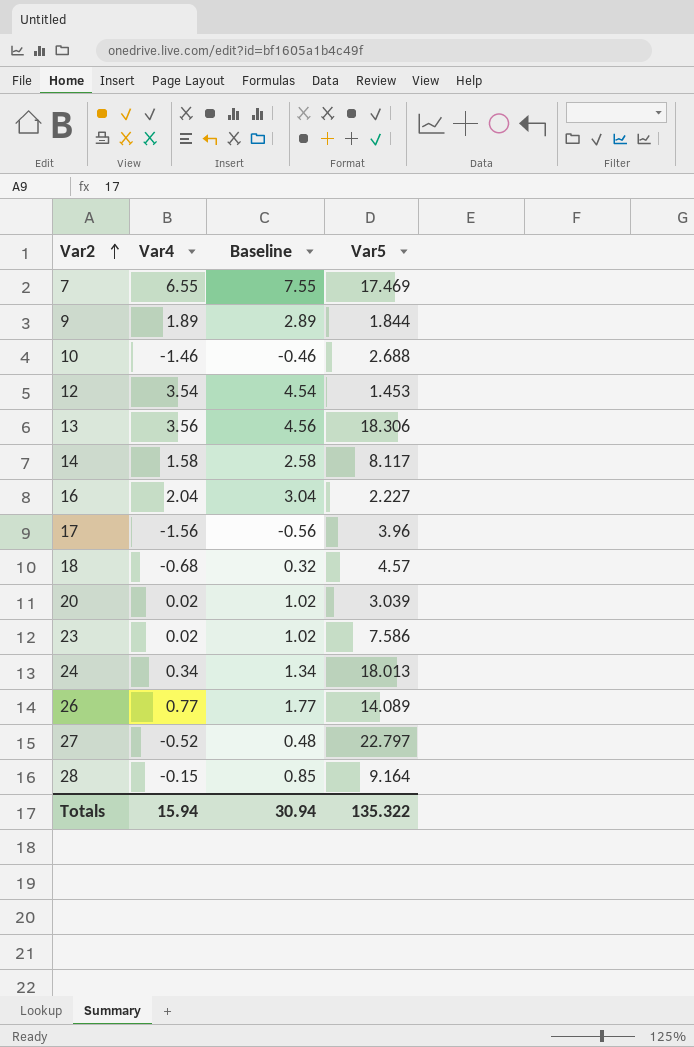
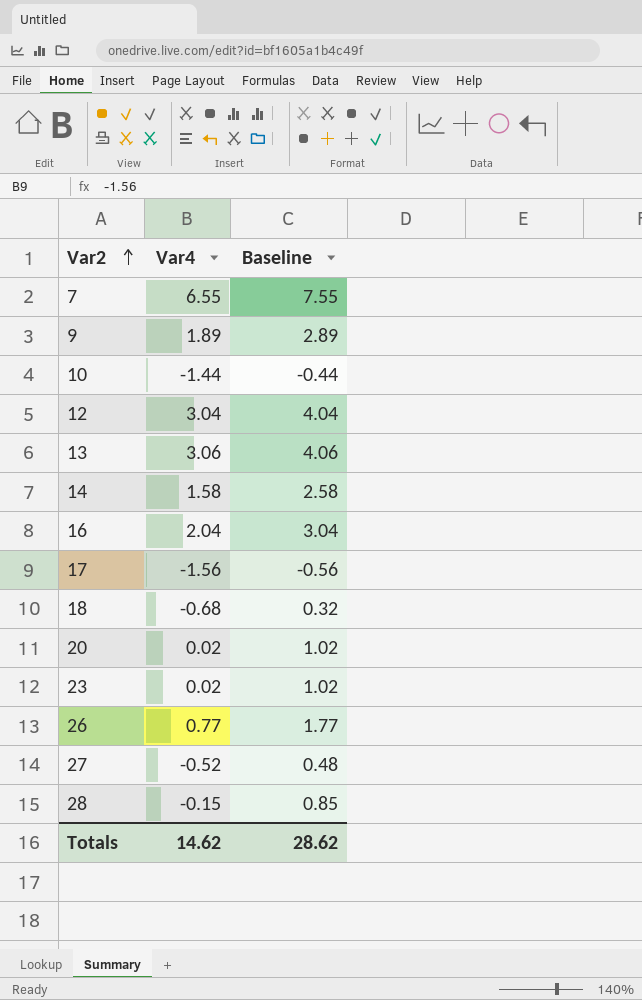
column Var5 | position: 4 -> none
row 24: 0.34 | 1.34 | 18.013 -> none
10 | Var4: -1.46 -> -1.44
10 | Baseline: -0.46 -> -0.44
12 | Var4: 3.54 -> 3.04
12 | Baseline: 4.54 -> 4.04
13 | Var4: 3.56 -> 3.06
13 | Baseline: 4.56 -> 4.06
Totals | Var4: 15.94 -> 14.62
Totals | Baseline: 30.94 -> 28.62

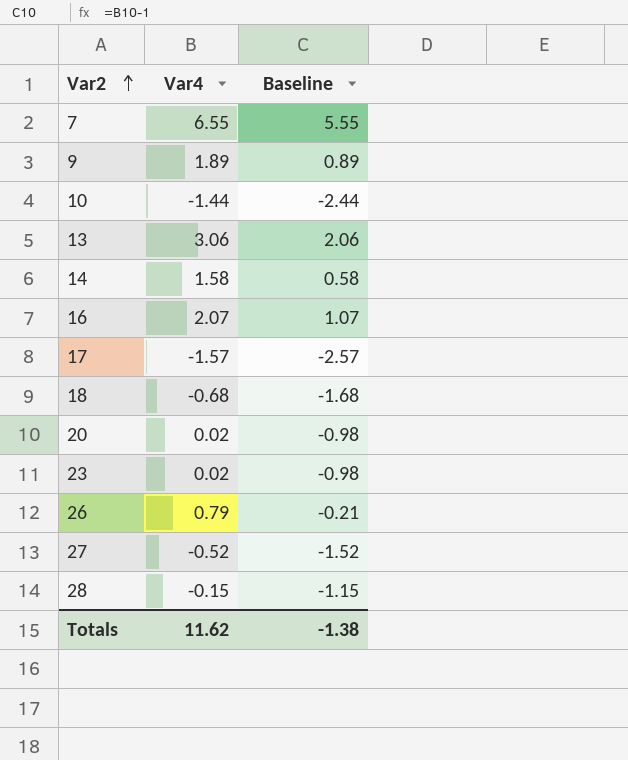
column Baseline | formula: [Var4] + 1 -> [Var4] - 1
row 12: 3.04 | 4.04 -> none
16 | Var4: 2.04 -> 2.07
17 | Var4: -1.56 -> -1.57
26 | Var4: 0.77 -> 0.79
Totals | Var4: 14.62 -> 11.62
Totals | Baseline: 28.62 -> -1.38

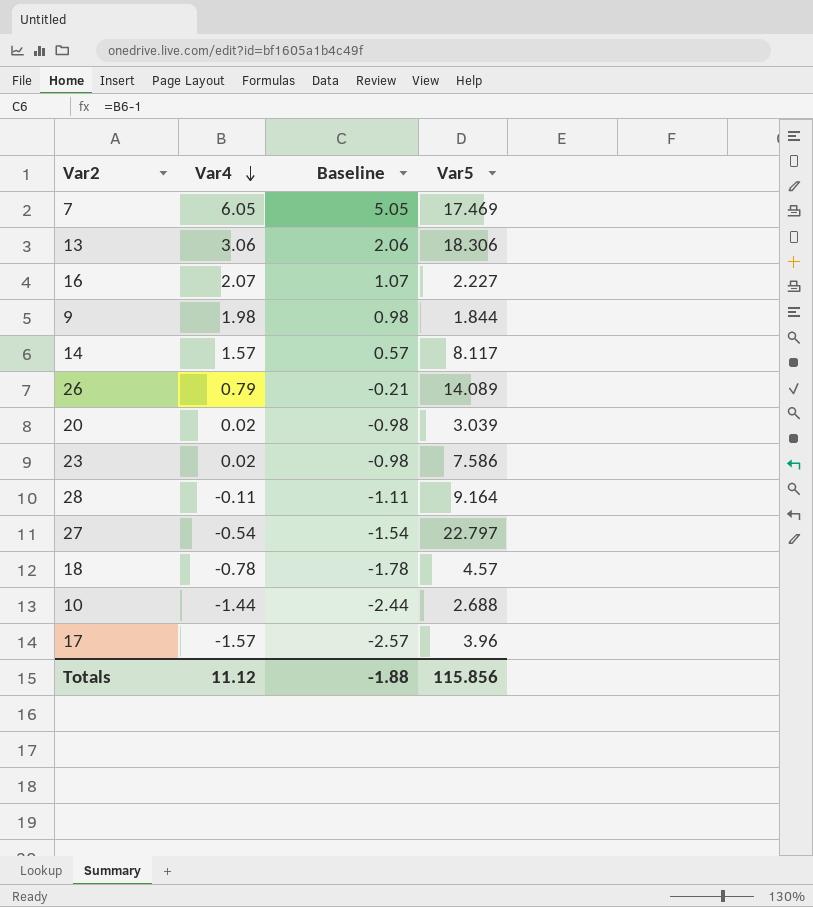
row order: Var2 ascending -> Var4 descending
column Var5 | position: none -> 4
7 | Var4: 6.55 -> 6.05
7 | Baseline: 5.55 -> 5.05
9 | Var4: 1.89 -> 1.98
9 | Baseline: 0.89 -> 0.98
14 | Var4: 1.58 -> 1.57
14 | Baseline: 0.58 -> 0.57
28 | Var4: -0.15 -> -0.11
28 | Baseline: -1.15 -> -1.11
27 | Var4: -0.52 -> -0.54
27 | Baseline: -1.52 -> -1.54
18 | Var4: -0.68 -> -0.78
18 | Baseline: -1.68 -> -1.78
Totals | Var4: 11.62 -> 11.12
Totals | Baseline: -1.38 -> -1.88

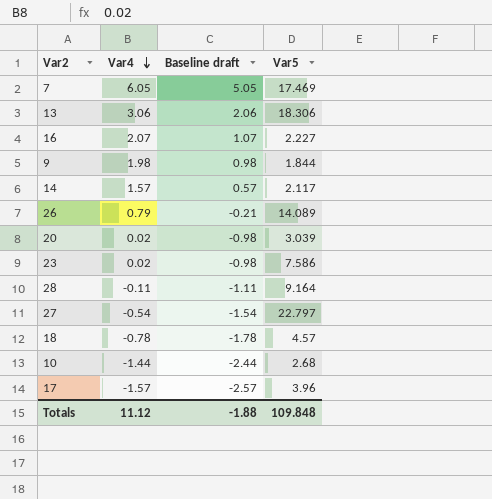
column name: Baseline -> Baseline draft
14 | Var5: 8.117 -> 2.117
10 | Var5: 2.688 -> 2.68
Totals | Var5: 115.856 -> 109.848

